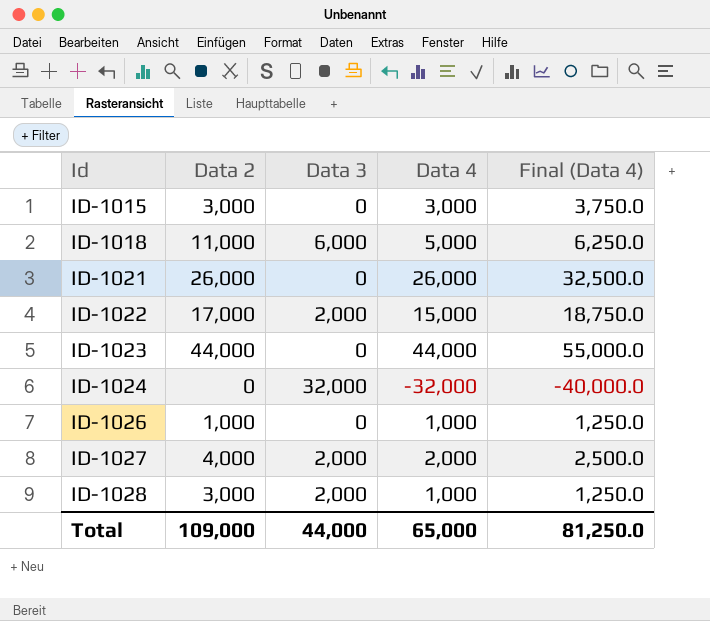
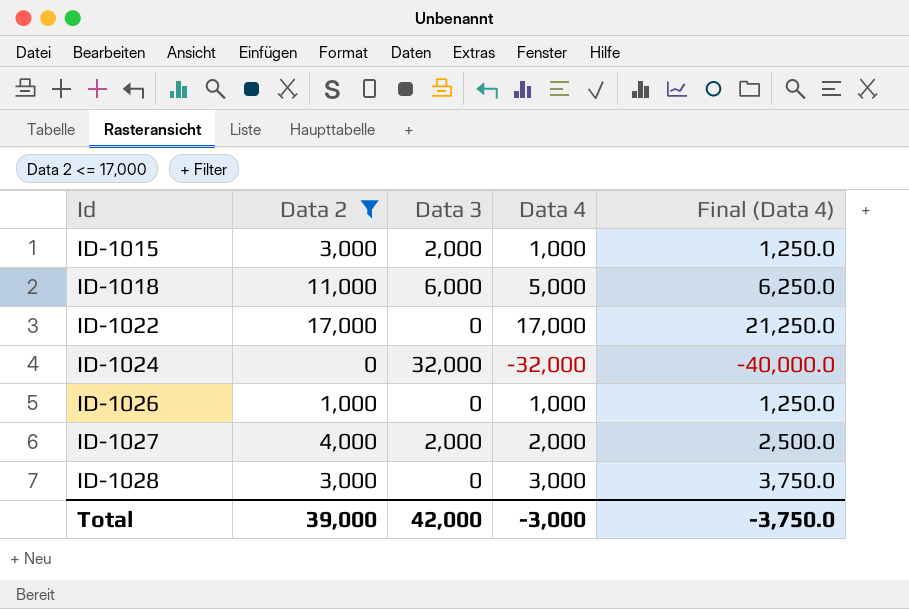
filter: none -> Data 2 <= 17,000
ID-1015 | Data 3: 0 -> 2,000
ID-1015 | Data 4: 3,000 -> 1,000
ID-1015 | Final (Data 4): 3,750.0 -> 1,250.0
ID-1022 | Data 3: 2,000 -> 0
ID-1022 | Data 4: 15,000 -> 17,000
ID-1022 | Final (Data 4): 18,750.0 -> 21,250.0
ID-1028 | Data 3: 2,000 -> 0
ID-1028 | Data 4: 1,000 -> 3,000
ID-1028 | Final (Data 4): 1,250.0 -> 3,750.0
Total | Data 2: 109,000 -> 39,000
Total | Data 3: 44,000 -> 42,000
Total | Data 4: 65,000 -> -3,000
Total | Final (Data 4): 81,250.0 -> -3,750.0

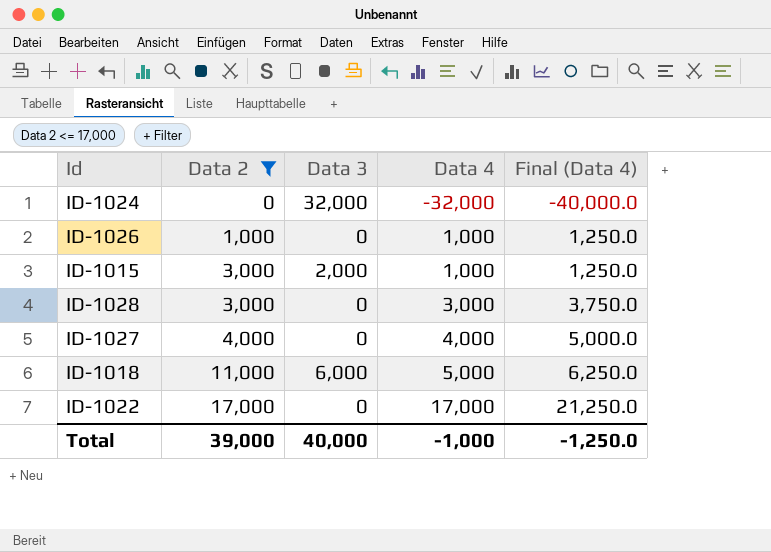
row order: Id ascending -> Data 2 ascending
ID-1027 | Data 3: 2,000 -> 0
ID-1027 | Data 4: 2,000 -> 4,000
ID-1027 | Final (Data 4): 2,500.0 -> 5,000.0
Total | Data 3: 42,000 -> 40,000
Total | Data 4: -3,000 -> -1,000
Total | Final (Data 4): -3,750.0 -> -1,250.0

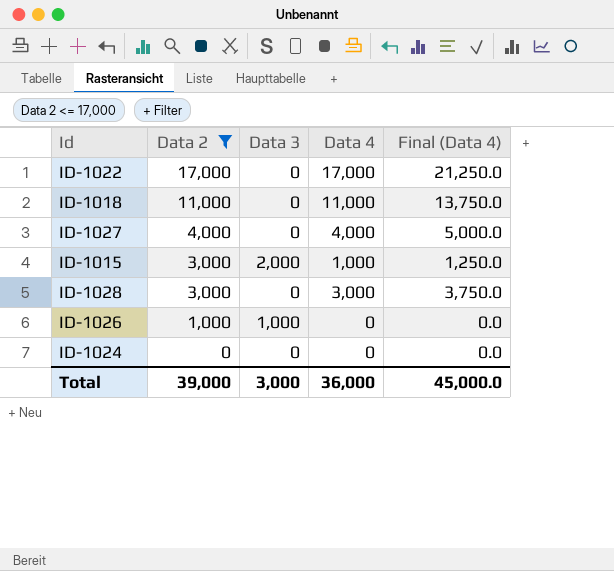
row order: Data 2 ascending -> Data 2 descending
ID-1018 | Data 3: 6,000 -> 0
ID-1018 | Data 4: 5,000 -> 11,000
ID-1018 | Final (Data 4): 6,250.0 -> 13,750.0
ID-1026 | Data 3: 0 -> 1,000
ID-1026 | Data 4: 1,000 -> 0
ID-1026 | Final (Data 4): 1,250.0 -> 0.0
ID-1024 | Data 3: 32,000 -> 0
ID-1024 | Data 4: -32,000 -> 0
ID-1024 | Final (Data 4): -40,000.0 -> 0.0
Total | Data 3: 40,000 -> 3,000
Total | Data 4: -1,000 -> 36,000
Total | Final (Data 4): -1,250.0 -> 45,000.0

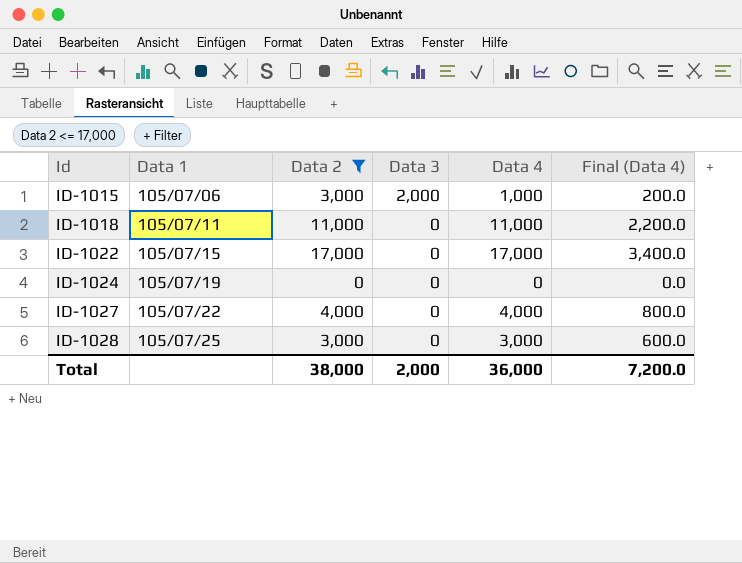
row order: Data 2 descending -> Id ascending
column Data 1 | position: none -> 2
column Final (Data 4) | formula: [Data 4] * 1.25 -> [Data 4] * 0.2
row ID-1026: 1,000 | 1,000 | 0 | 0.0 -> none
Total | Data 2: 39,000 -> 38,000
Total | Data 3: 3,000 -> 2,000
Total | Final (Data 4): 45,000.0 -> 7,200.0

